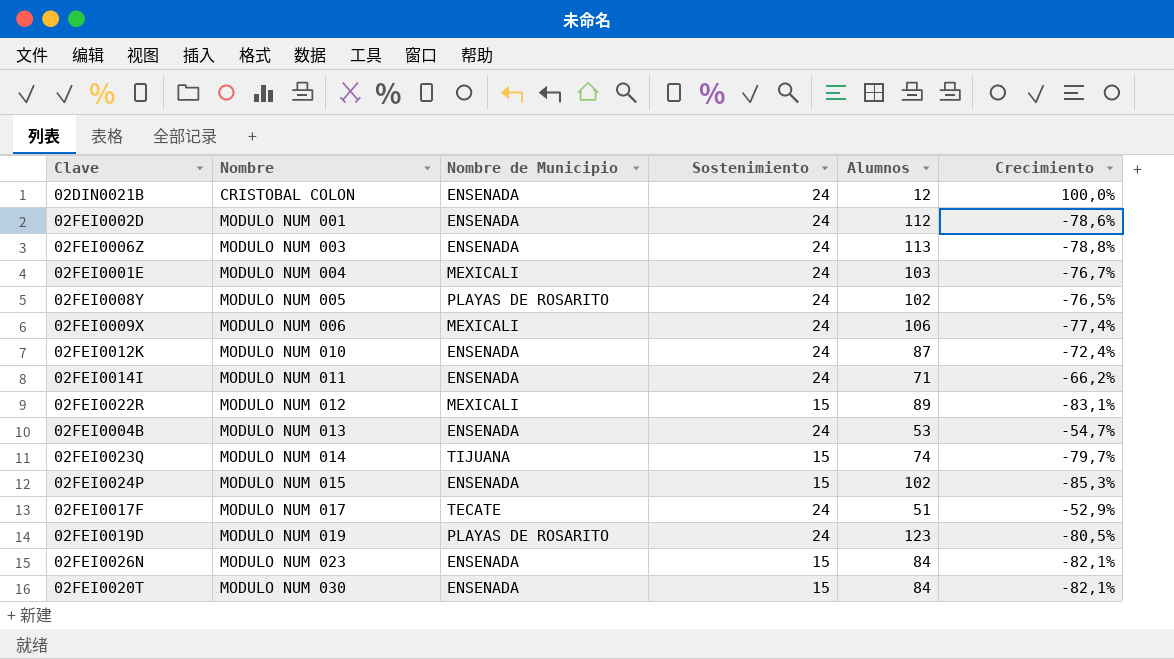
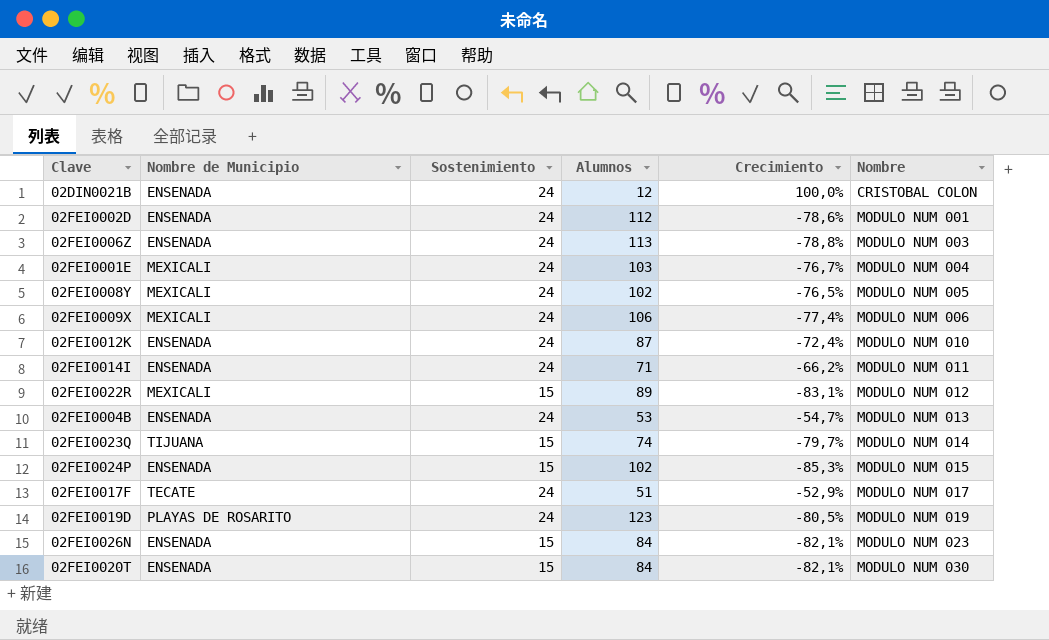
column Nombre | position: 2 -> 6
02FEI0008Y | Nombre de Municipio: PLAYAS DE ROSARITO -> MEXICALI

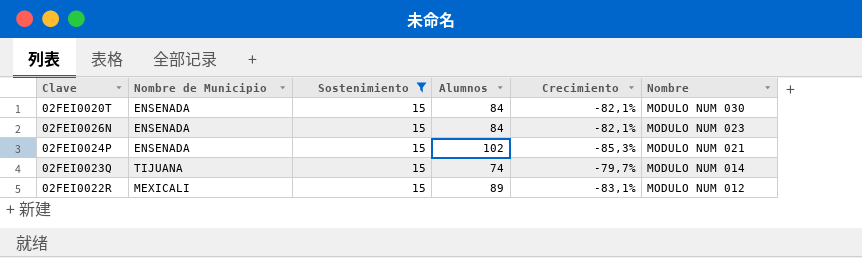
filter: none -> Sostenimiento = 15
row order: Nombre ascending -> Nombre descending
02FEI0024P | Nombre: MODULO NUM 015 -> MODULO NUM 021

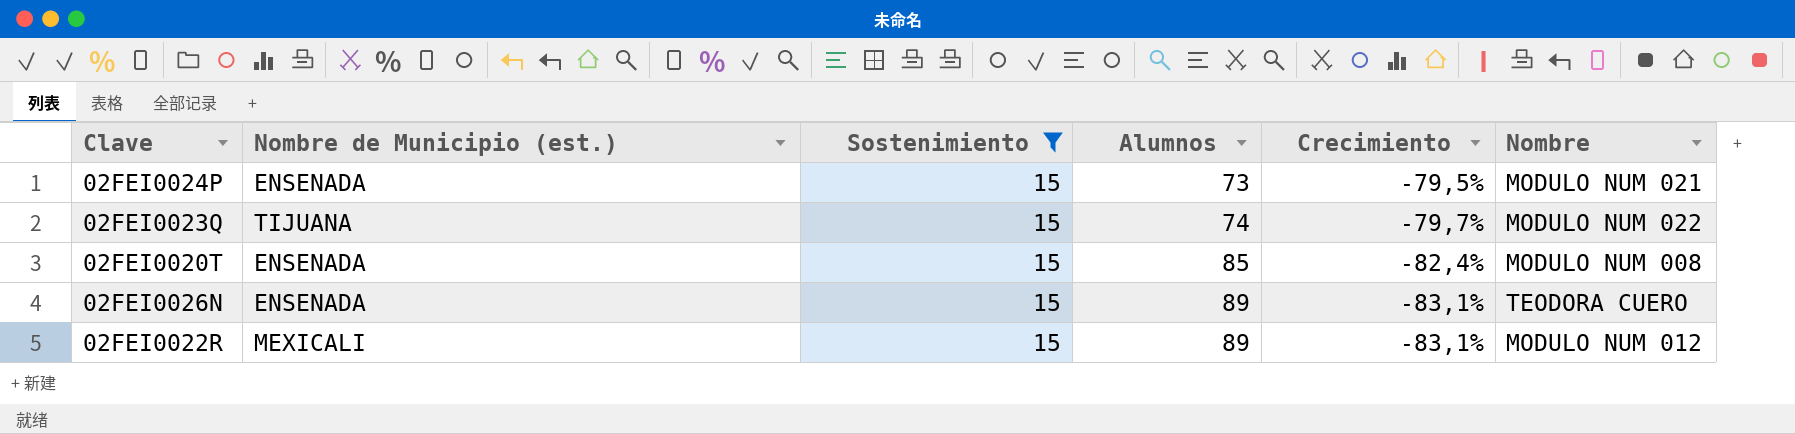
row order: Nombre descending -> Alumnos ascending
column name: Nombre de Municipio -> Nombre de Municipio (est.)
02FEI0024P | Alumnos: 102 -> 73
02FEI0024P | Crecimiento: -85,3% -> -79,5%
02FEI0023Q | Nombre: MODULO NUM 014 -> MODULO NUM 022
02FEI0020T | Alumnos: 84 -> 85
02FEI0020T | Crecimiento: -82,1% -> -82,4%
02FEI0020T | Nombre: MODULO NUM 030 -> MODULO NUM 008
02FEI0026N | Alumnos: 84 -> 89
02FEI0026N | Crecimiento: -82,1% -> -83,1%
02FEI0026N | Nombre: MODULO NUM 023 -> TEODORA CUERO

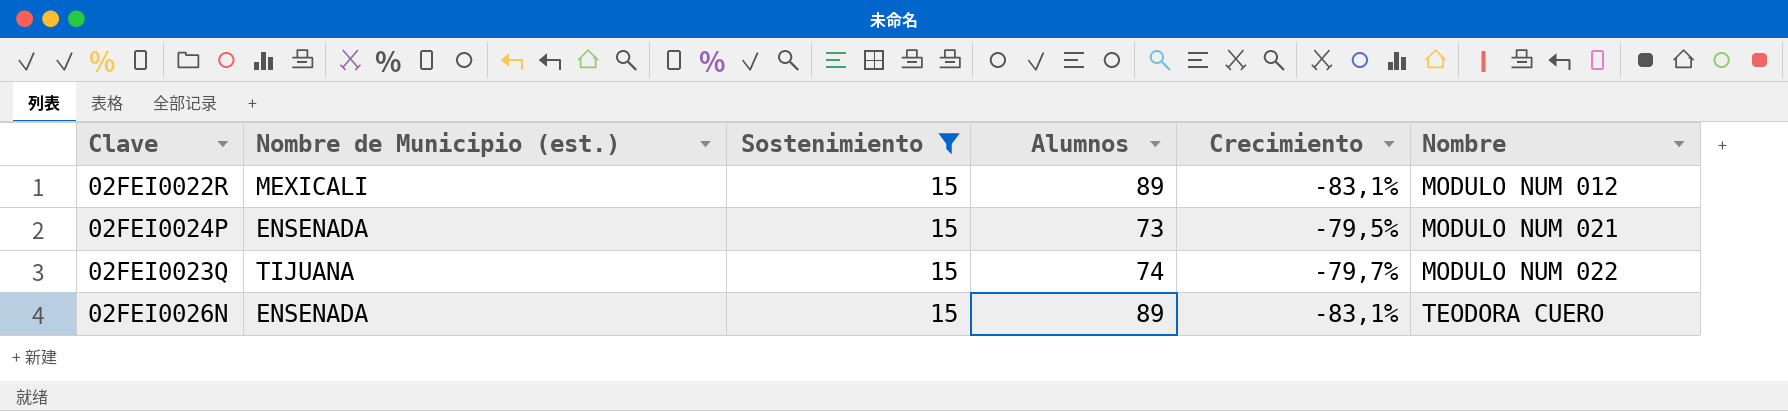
row order: Alumnos ascending -> Nombre ascending
row 02FEI0020T: ENSENADA | 15 | 85 | -82,4% | MODULO NUM 008 -> none

